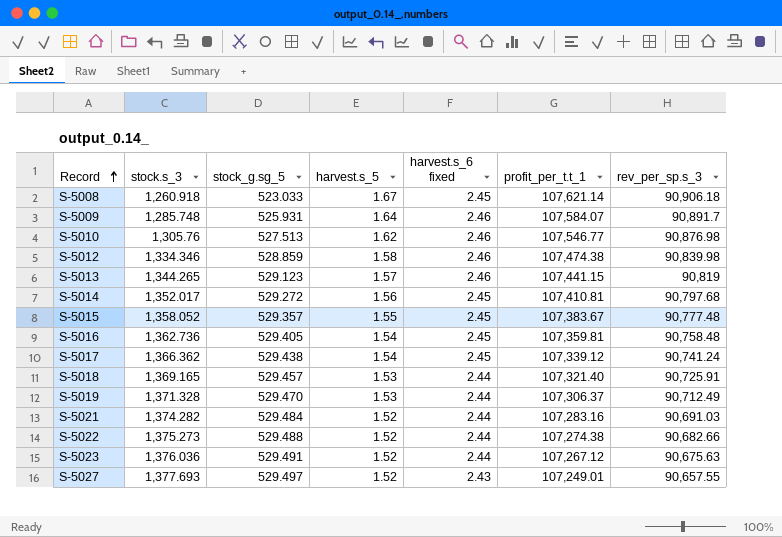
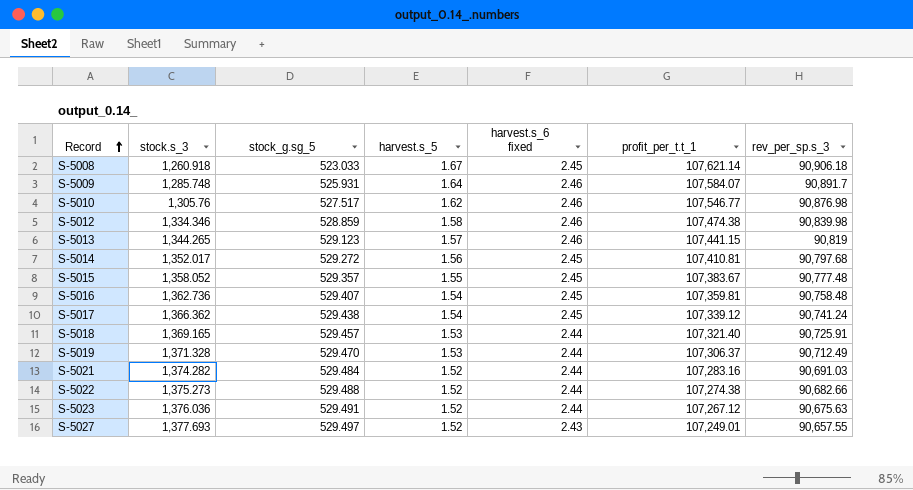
S-5010 | stock_g.sg_5: 527.513 -> 527.517
S-5016 | stock_g.sg_5: 529.405 -> 529.407

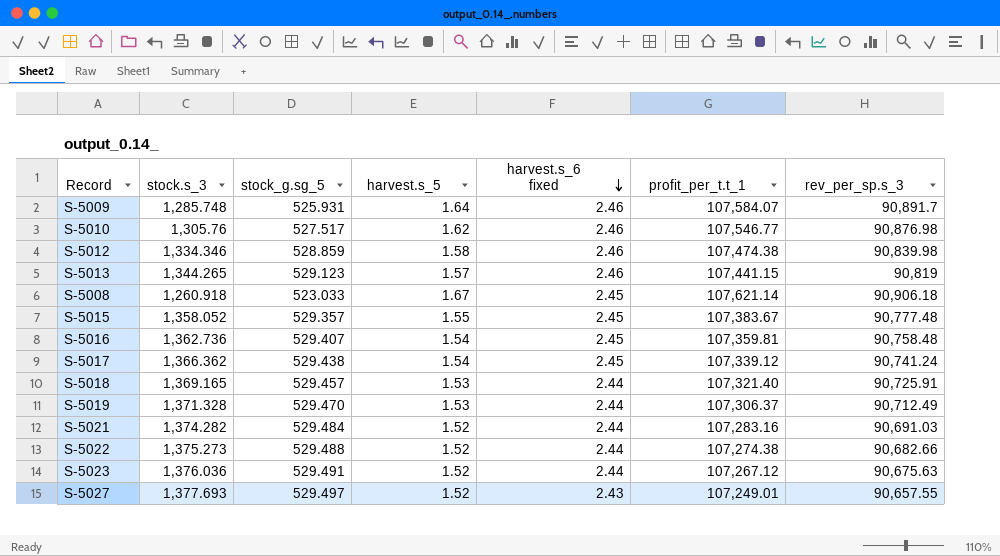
row order: Record ascending -> harvest.s_6 fixed descending
row S-5014: 1,352.017 | 529.272 | 1.56 | 2.45 | 107,410.81 | 90,797.68 -> none

